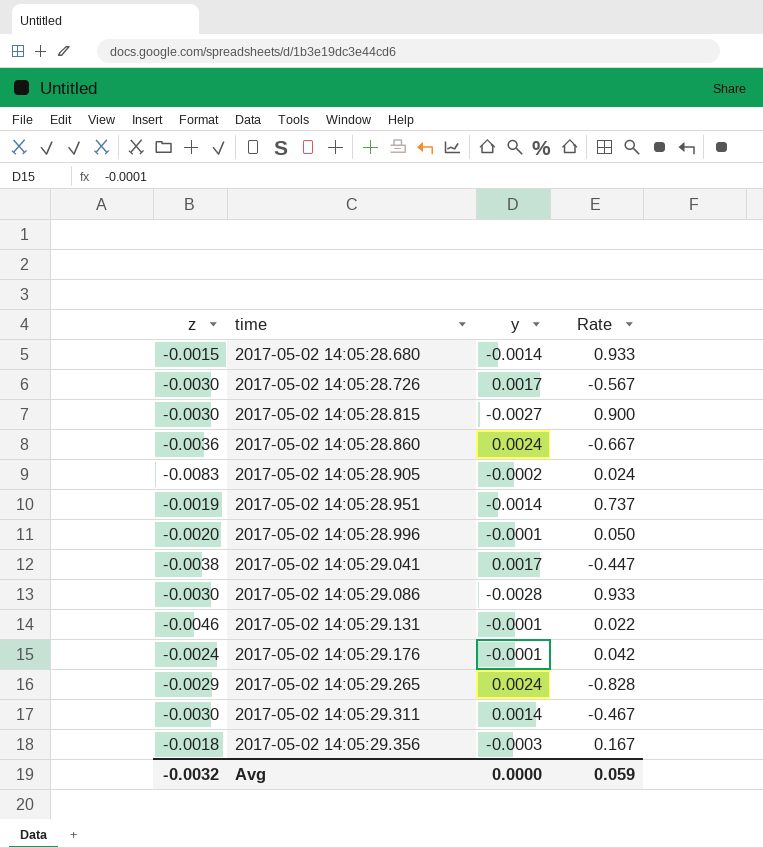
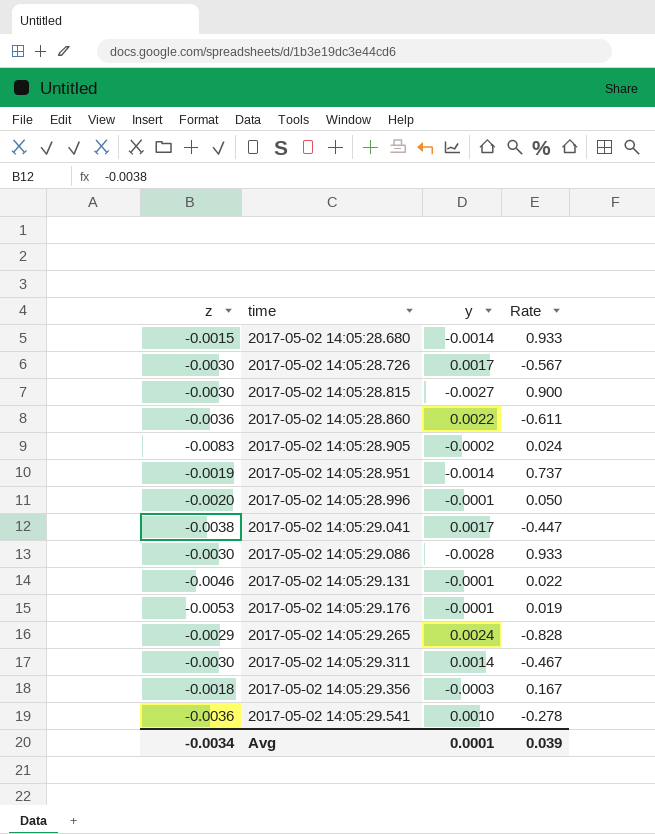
2017-05-02 14:05:28.860 | y: 0.0024 -> 0.0022
2017-05-02 14:05:28.860 | Rate: -0.667 -> -0.611
2017-05-02 14:05:29.176 | z: -0.0024 -> -0.0053
2017-05-02 14:05:29.176 | Rate: 0.042 -> 0.019
row 2017-05-02 14:05:29.541: none -> -0.0036 | 0.0010 | -0.278
Avg | z: -0.0032 -> -0.0034
Avg | y: 0.0000 -> 0.0001
Avg | Rate: 0.059 -> 0.039

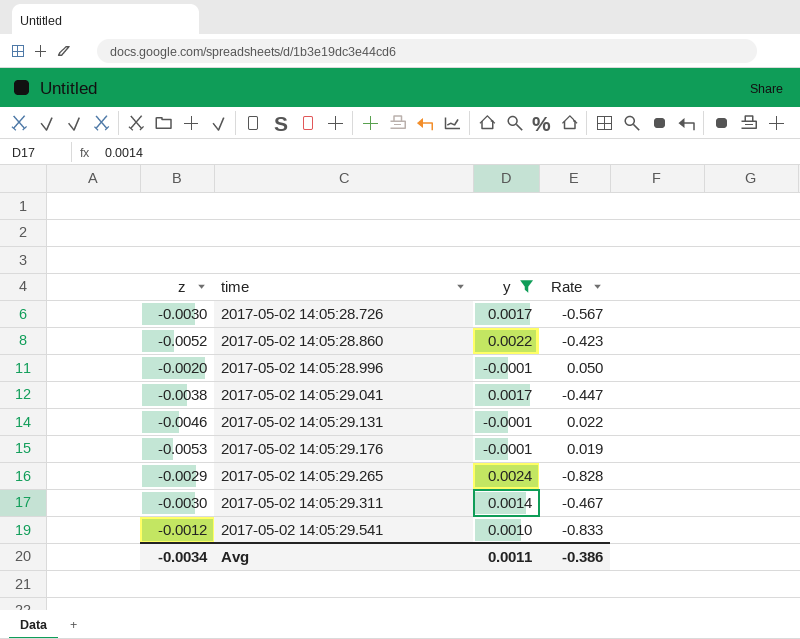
filter: none -> y >= -0.0001
2017-05-02 14:05:28.860 | z: -0.0036 -> -0.0052
2017-05-02 14:05:28.860 | Rate: -0.611 -> -0.423
2017-05-02 14:05:29.541 | z: -0.0036 -> -0.0012
2017-05-02 14:05:29.541 | Rate: -0.278 -> -0.833
Avg | y: 0.0001 -> 0.0011
Avg | Rate: 0.039 -> -0.386

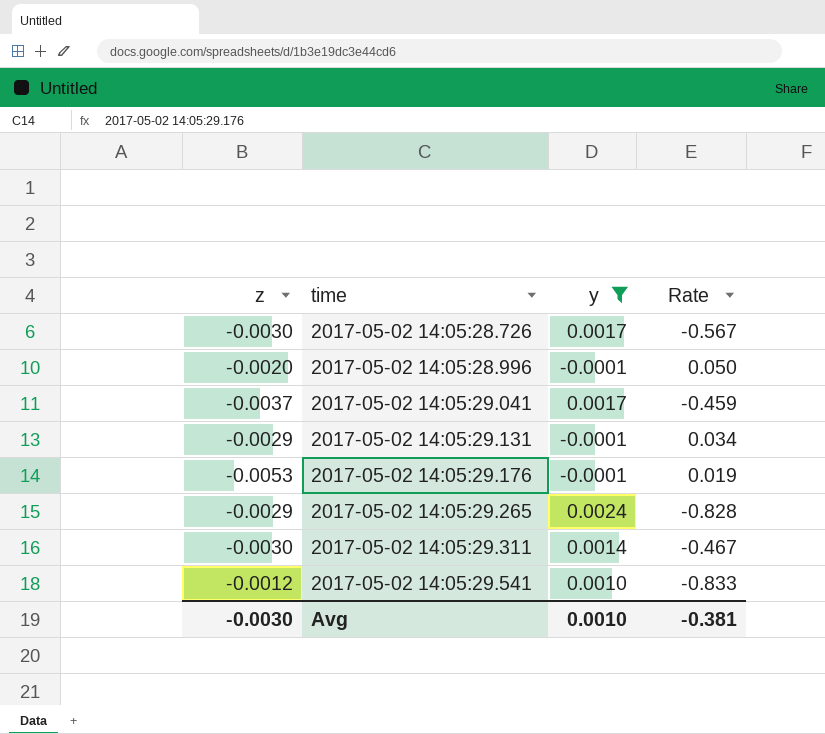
row 2017-05-02 14:05:28.860: -0.0052 | 0.0022 | -0.423 -> none
2017-05-02 14:05:29.041 | z: -0.0038 -> -0.0037
2017-05-02 14:05:29.041 | Rate: -0.447 -> -0.459
2017-05-02 14:05:29.131 | z: -0.0046 -> -0.0029
2017-05-02 14:05:29.131 | Rate: 0.022 -> 0.034
Avg | z: -0.0034 -> -0.0030
Avg | y: 0.0011 -> 0.0010
Avg | Rate: -0.386 -> -0.381

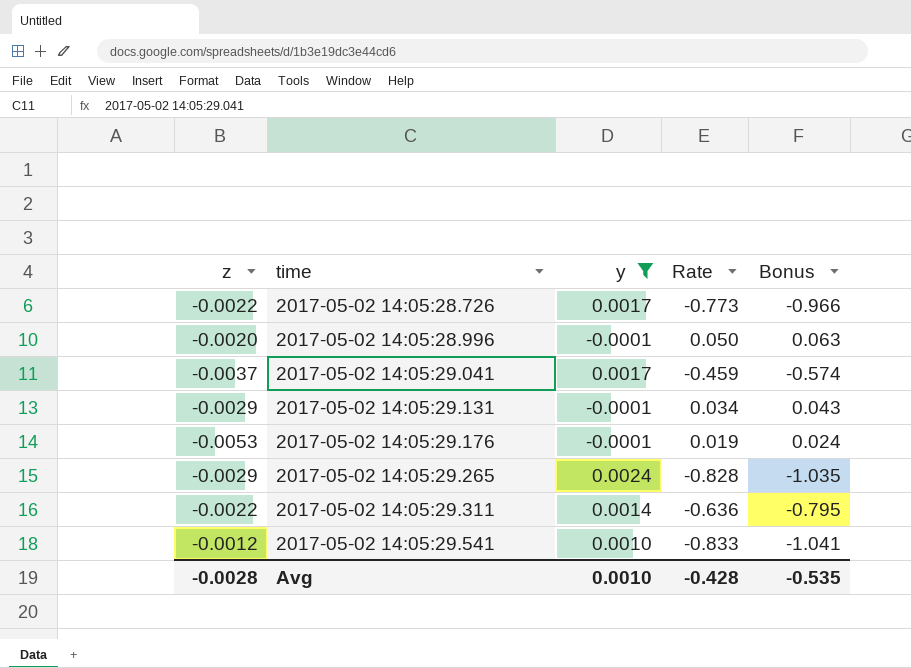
column Bonus | formula: none -> [Rate] * 1.25
2017-05-02 14:05:28.726 | z: -0.0030 -> -0.0022
2017-05-02 14:05:28.726 | Rate: -0.567 -> -0.773
2017-05-02 14:05:29.311 | z: -0.0030 -> -0.0022
2017-05-02 14:05:29.311 | Rate: -0.467 -> -0.636
Avg | z: -0.0030 -> -0.0028
Avg | Rate: -0.381 -> -0.428

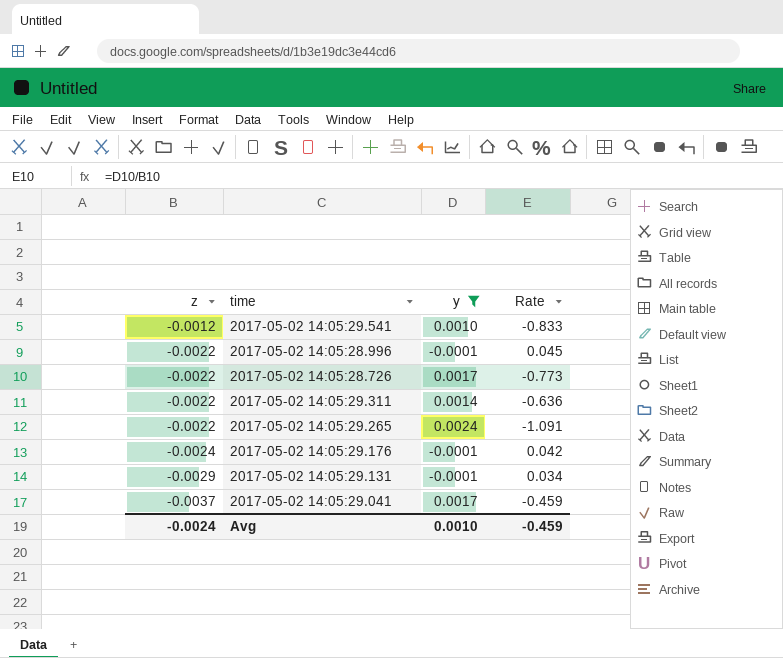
row order: time ascending -> z descending
column Bonus | formula: [Rate] * 1.25 -> none
2017-05-02 14:05:28.996 | z: -0.0020 -> -0.0022
2017-05-02 14:05:28.996 | Rate: 0.050 -> 0.045
2017-05-02 14:05:29.265 | z: -0.0029 -> -0.0022
2017-05-02 14:05:29.265 | Rate: -0.828 -> -1.091
2017-05-02 14:05:29.176 | z: -0.0053 -> -0.0024
2017-05-02 14:05:29.176 | Rate: 0.019 -> 0.042
Avg | z: -0.0028 -> -0.0024
Avg | Rate: -0.428 -> -0.459

